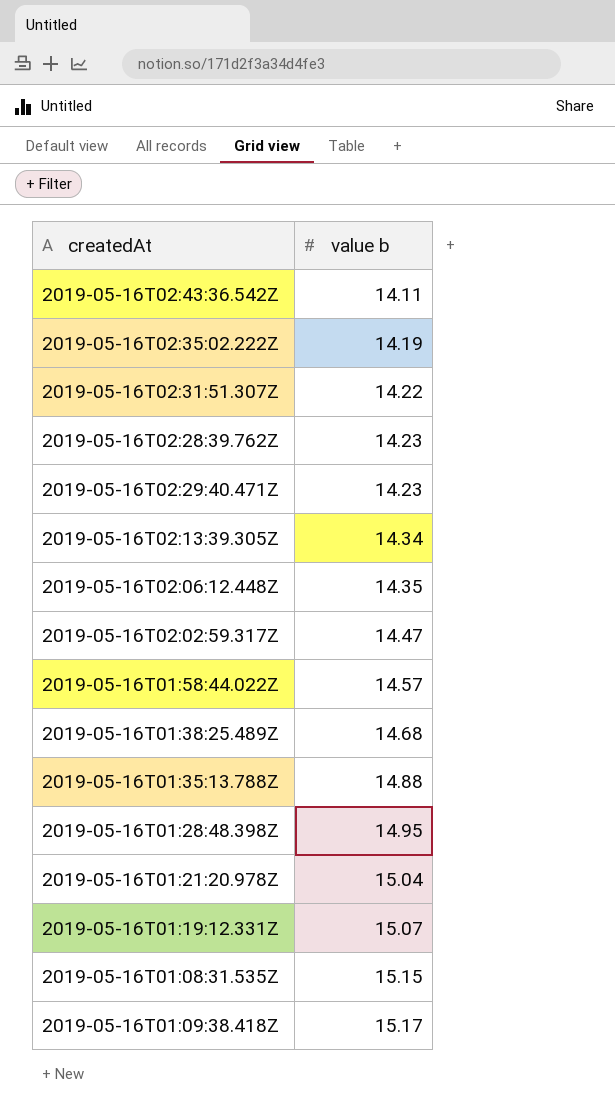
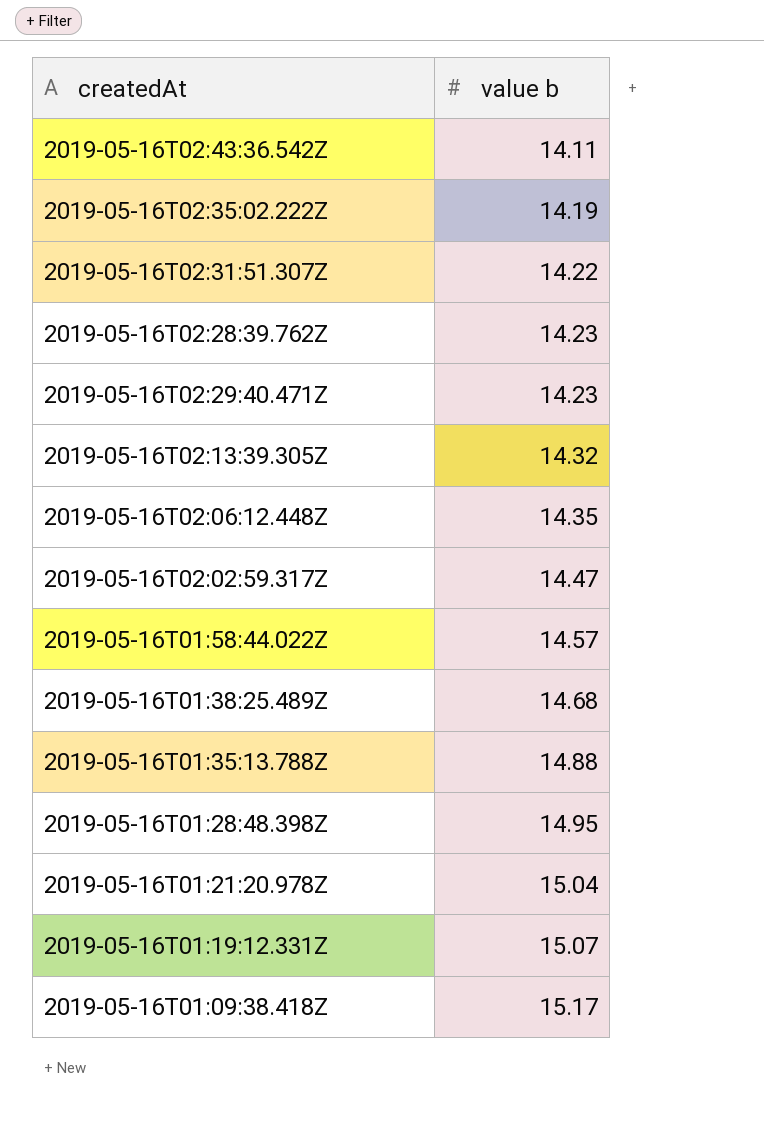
row 2019-05-16T01:08:31.535Z: 15.15 -> none
2019-05-16T02:13:39.305Z | value b: 14.34 -> 14.32

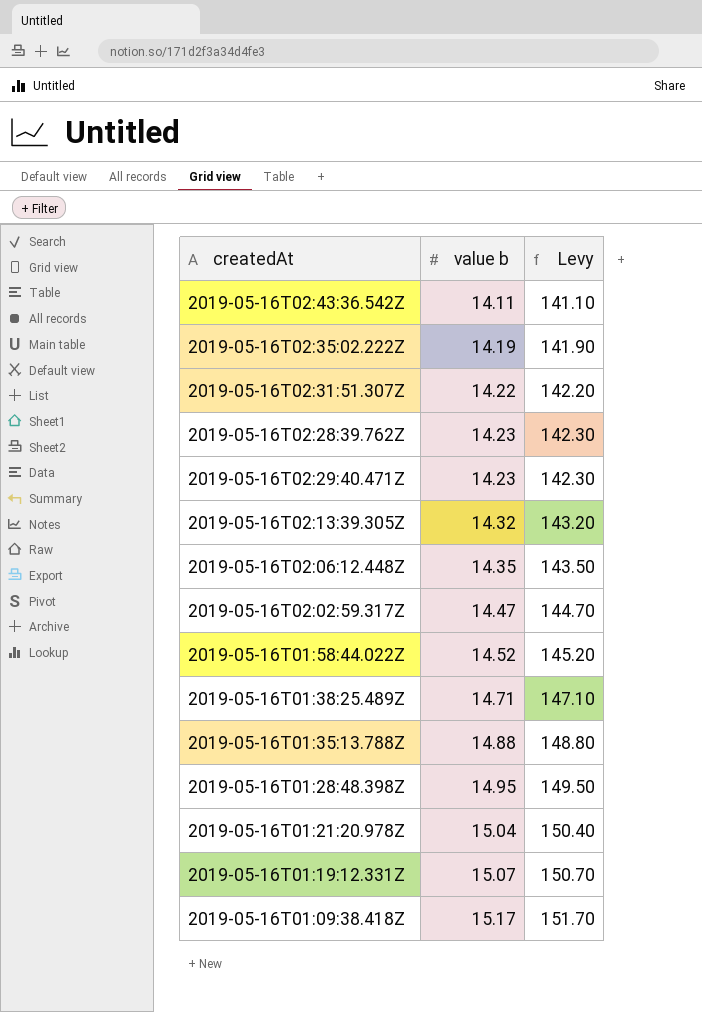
column Levy | formula: none -> [value b] * 10
2019-05-16T01:58:44.022Z | value b: 14.57 -> 14.52
2019-05-16T01:38:25.489Z | value b: 14.68 -> 14.71

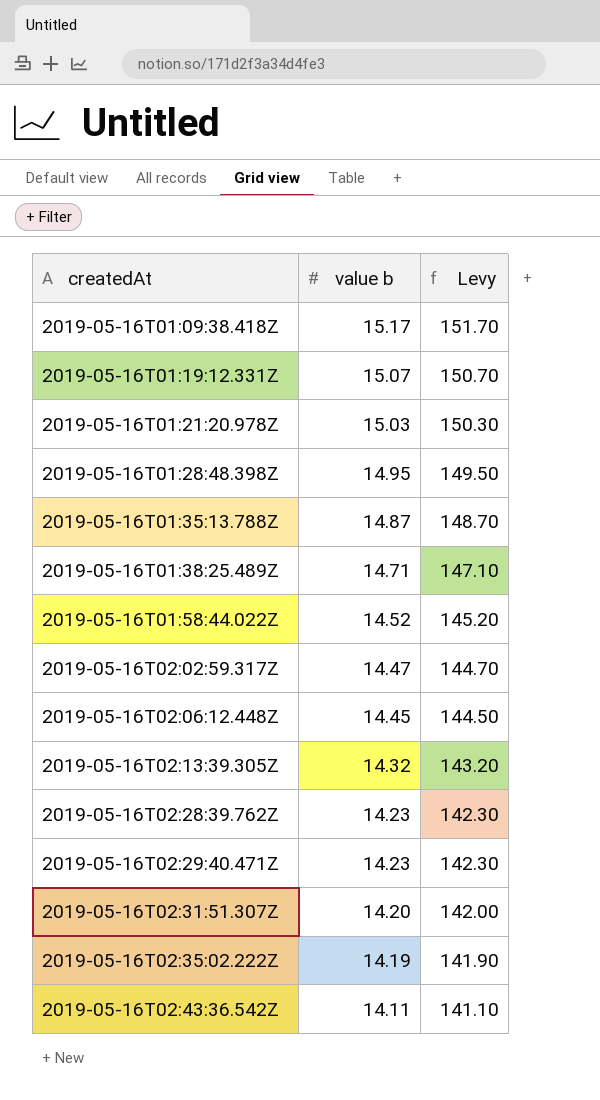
row order: value b ascending -> createdAt ascending
2019-05-16T01:21:20.978Z | value b: 15.04 -> 15.03
2019-05-16T01:21:20.978Z | Levy: 150.40 -> 150.30
2019-05-16T01:35:13.788Z | value b: 14.88 -> 14.87
2019-05-16T01:35:13.788Z | Levy: 148.80 -> 148.70
2019-05-16T02:06:12.448Z | value b: 14.35 -> 14.45
2019-05-16T02:06:12.448Z | Levy: 143.50 -> 144.50
2019-05-16T02:31:51.307Z | value b: 14.22 -> 14.20
2019-05-16T02:31:51.307Z | Levy: 142.20 -> 142.00

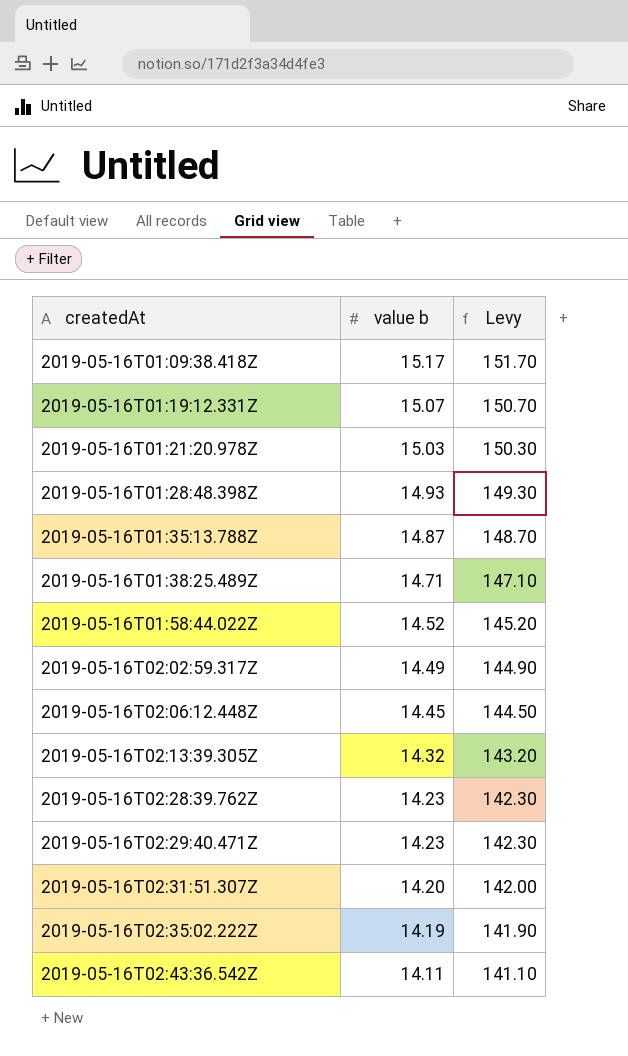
2019-05-16T01:28:48.398Z | value b: 14.95 -> 14.93
2019-05-16T01:28:48.398Z | Levy: 149.50 -> 149.30
2019-05-16T02:02:59.317Z | value b: 14.47 -> 14.49
2019-05-16T02:02:59.317Z | Levy: 144.70 -> 144.90

